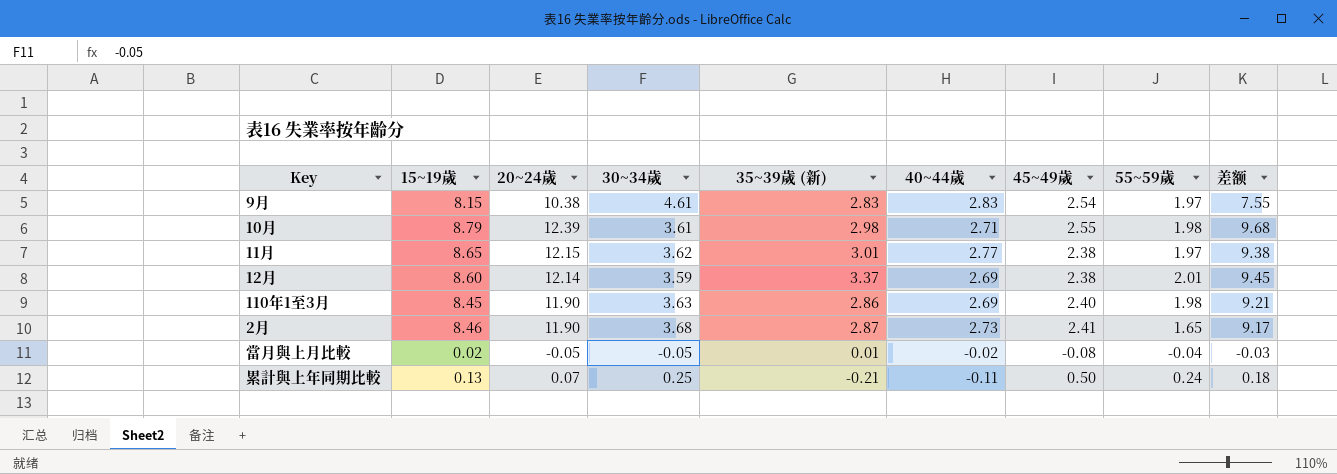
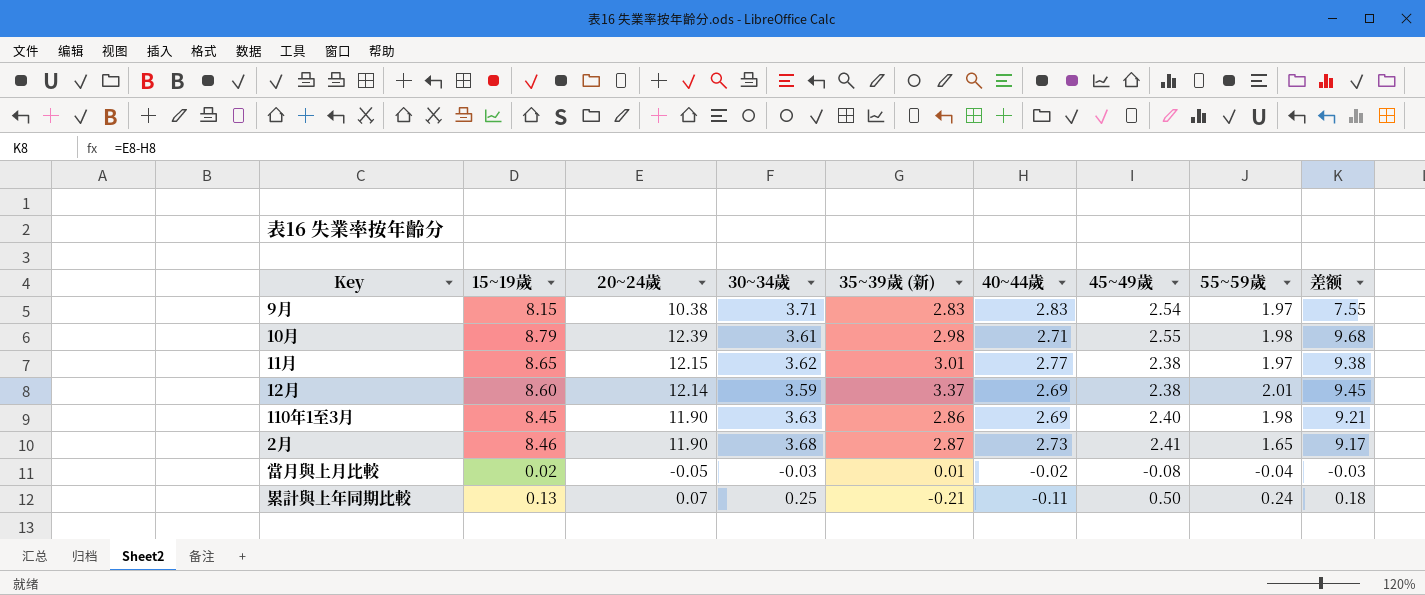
9月 | 30~34歲: 4.61 -> 3.71
當月與上月比較 | 30~34歲: -0.05 -> -0.03

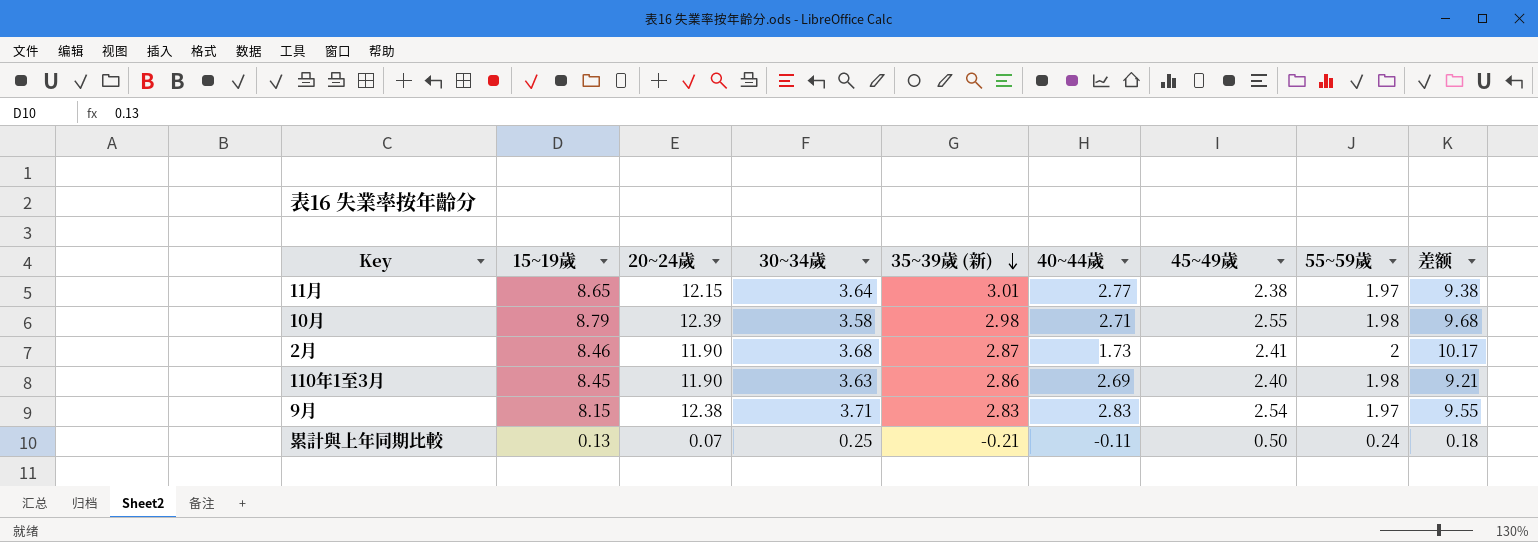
row order: none -> 35~39歲 (新) descending
row 12月: 8.60 | 12.14 | 3.59 | 3.37 | 2.69 | 2.38 | 2.01 | 9.45 -> none
row 當月與上月比較: 0.02 | -0.05 | -0.03 | 0.01 | -0.02 | -0.08 | -0.04 | -0.03 -> none
11月 | 30~34歲: 3.62 -> 3.64
10月 | 30~34歲: 3.61 -> 3.58
2月 | 40~44歲: 2.73 -> 1.73
2月 | 55~59歲: 1.65 -> 2
2月 | 差额: 9.17 -> 10.17
9月 | 20~24歲: 10.38 -> 12.38
9月 | 差额: 7.55 -> 9.55

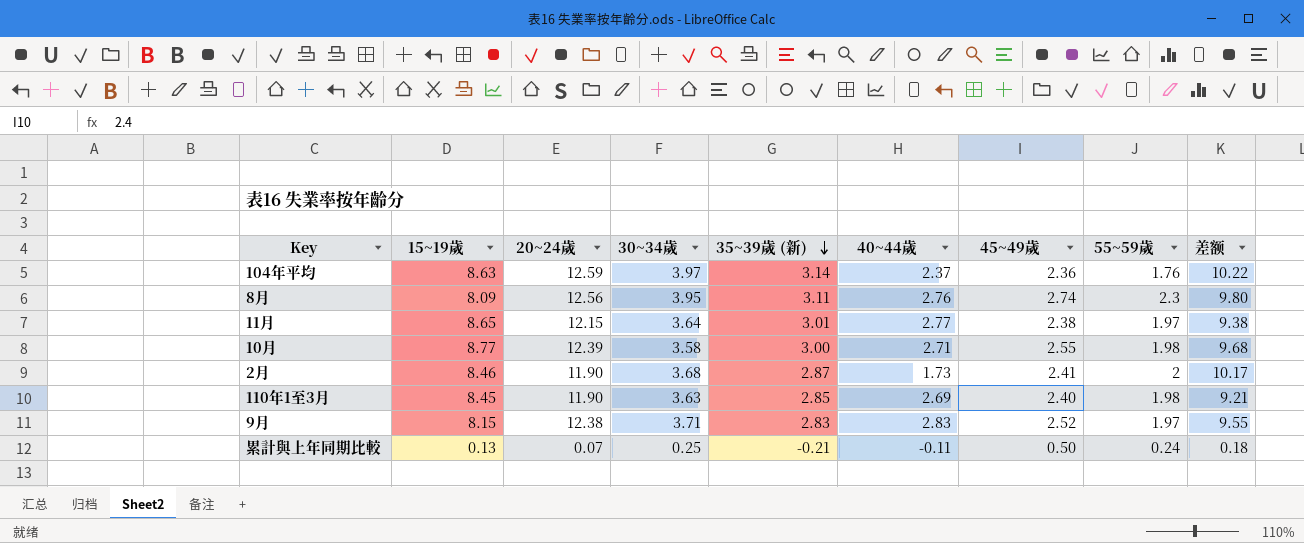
row 104年平均: none -> 8.63 | 12.59 | 3.97 | 3.14 | 2.37 | 2.36 | 1.76 | 10.22
row 8月: none -> 8.09 | 12.56 | 3.95 | 3.11 | 2.76 | 2.74 | 2.3 | 9.80
10月 | 15~19歲: 8.79 -> 8.77
10月 | 35~39歲 (新): 2.98 -> 3.00
110年1至3月 | 35~39歲 (新): 2.86 -> 2.85
9月 | 45~49歲: 2.54 -> 2.52

